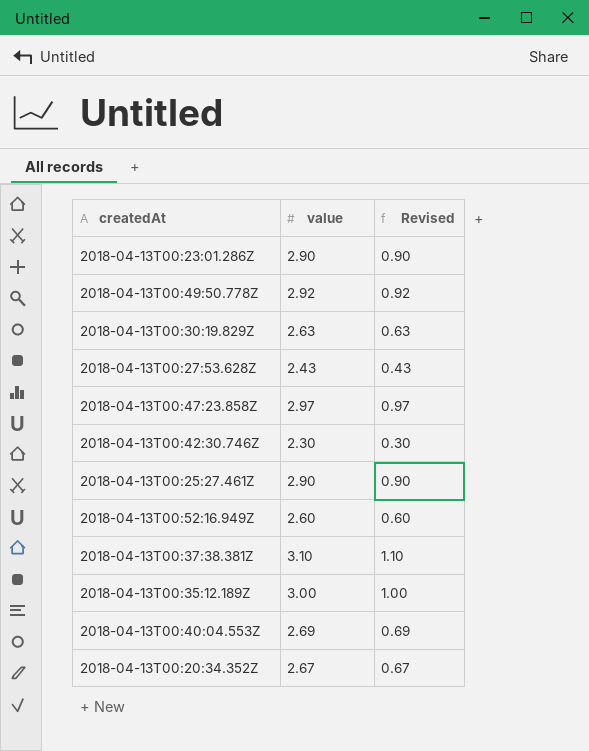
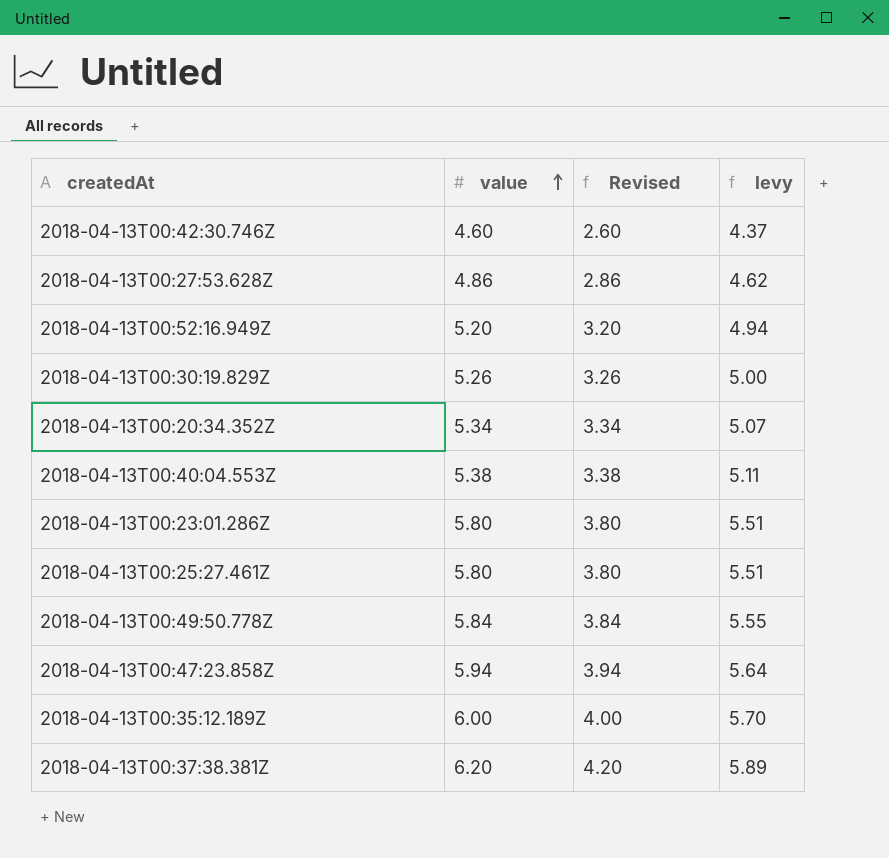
row order: none -> value ascending
column levy | formula: none -> [value] * 0.95
2018-04-13T00:42:30.746Z | value: 2.30 -> 4.60
2018-04-13T00:42:30.746Z | Revised: 0.30 -> 2.60
2018-04-13T00:27:53.628Z | value: 2.43 -> 4.86
2018-04-13T00:27:53.628Z | Revised: 0.43 -> 2.86
2018-04-13T00:52:16.949Z | value: 2.60 -> 5.20
2018-04-13T00:52:16.949Z | Revised: 0.60 -> 3.20
2018-04-13T00:30:19.829Z | value: 2.63 -> 5.26
2018-04-13T00:30:19.829Z | Revised: 0.63 -> 3.26
2018-04-13T00:20:34.352Z | value: 2.67 -> 5.34
2018-04-13T00:20:34.352Z | Revised: 0.67 -> 3.34
2018-04-13T00:40:04.553Z | value: 2.69 -> 5.38
2018-04-13T00:40:04.553Z | Revised: 0.69 -> 3.38
2018-04-13T00:23:01.286Z | value: 2.90 -> 5.80
2018-04-13T00:23:01.286Z | Revised: 0.90 -> 3.80
2018-04-13T00:25:27.461Z | value: 2.90 -> 5.80
2018-04-13T00:25:27.461Z | Revised: 0.90 -> 3.80
2018-04-13T00:49:50.778Z | value: 2.92 -> 5.84
2018-04-13T00:49:50.778Z | Revised: 0.92 -> 3.84
2018-04-13T00:47:23.858Z | value: 2.97 -> 5.94
2018-04-13T00:47:23.858Z | Revised: 0.97 -> 3.94
2018-04-13T00:35:12.189Z | value: 3.00 -> 6.00
2018-04-13T00:35:12.189Z | Revised: 1.00 -> 4.00
2018-04-13T00:37:38.381Z | value: 3.10 -> 6.20
2018-04-13T00:37:38.381Z | Revised: 1.10 -> 4.20

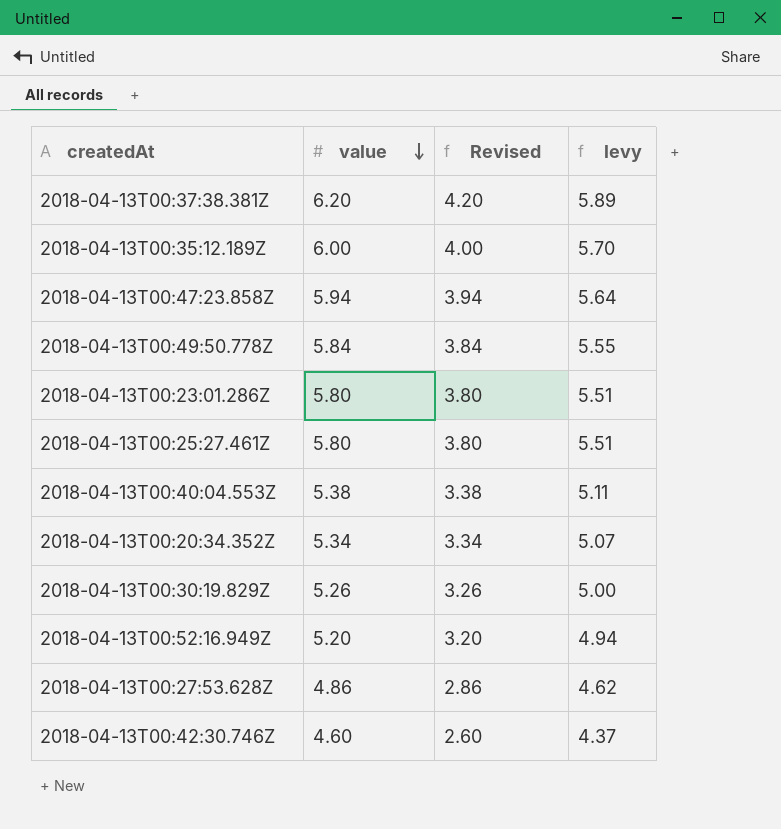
row order: value ascending -> value descending

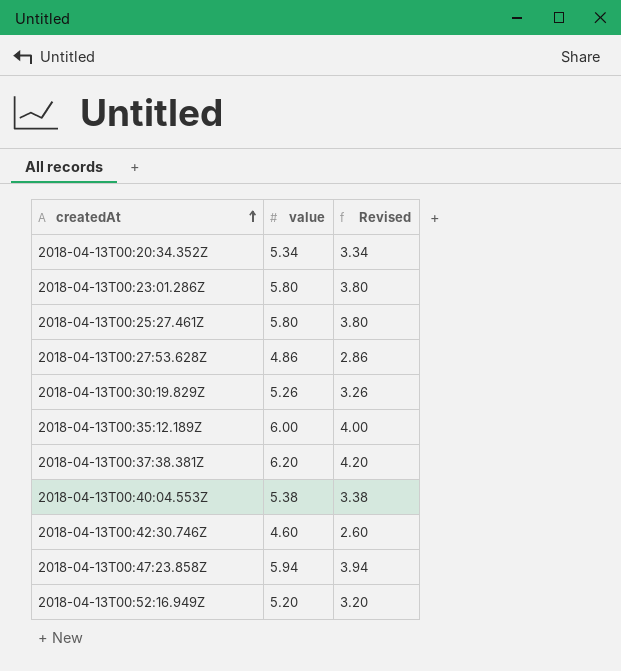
row order: value descending -> createdAt ascending
column levy | formula: [value] * 0.95 -> none
row 2018-04-13T00:49:50.778Z: 5.84 | 3.84 | 5.55 -> none

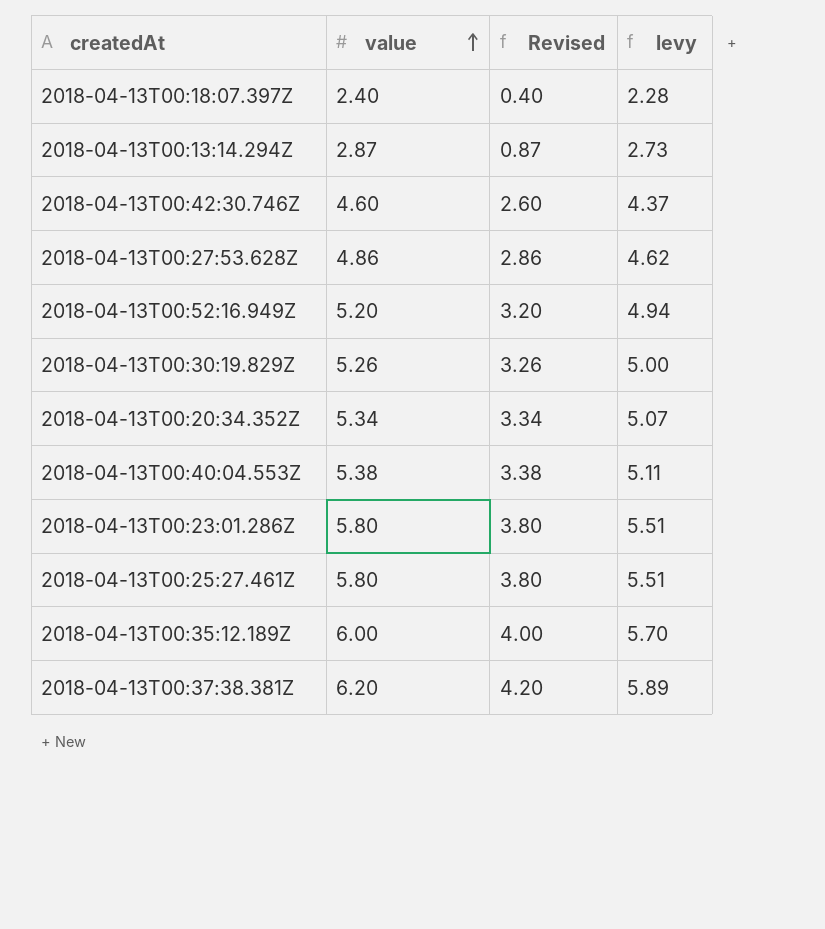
row order: createdAt ascending -> value ascending
column levy | formula: none -> [value] * 0.95
row 2018-04-13T00:47:23.858Z: 5.94 | 3.94 -> none
row 2018-04-13T00:18:07.397Z: none -> 2.40 | 0.40 | 2.28
row 2018-04-13T00:13:14.294Z: none -> 2.87 | 0.87 | 2.73

